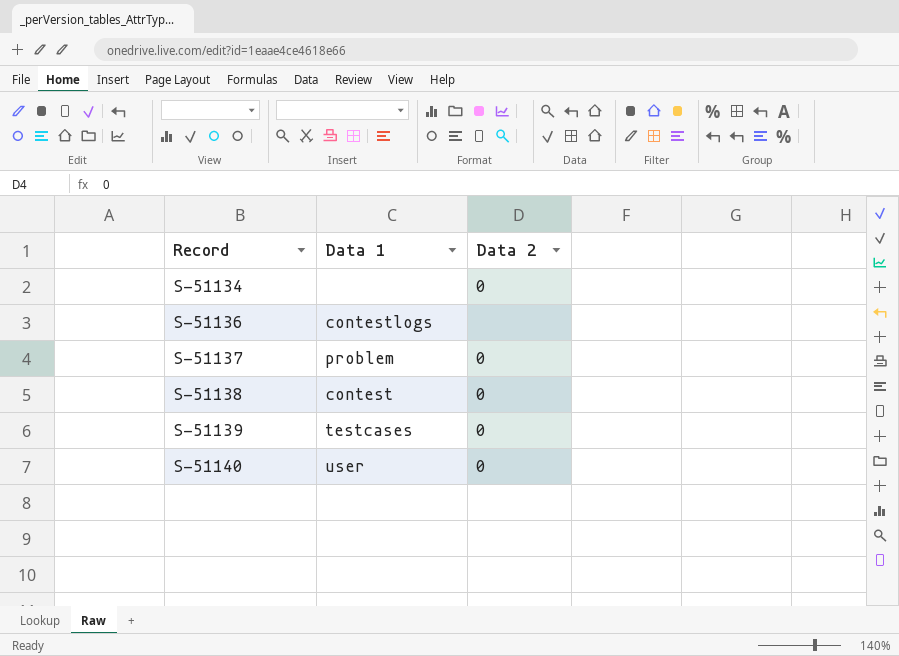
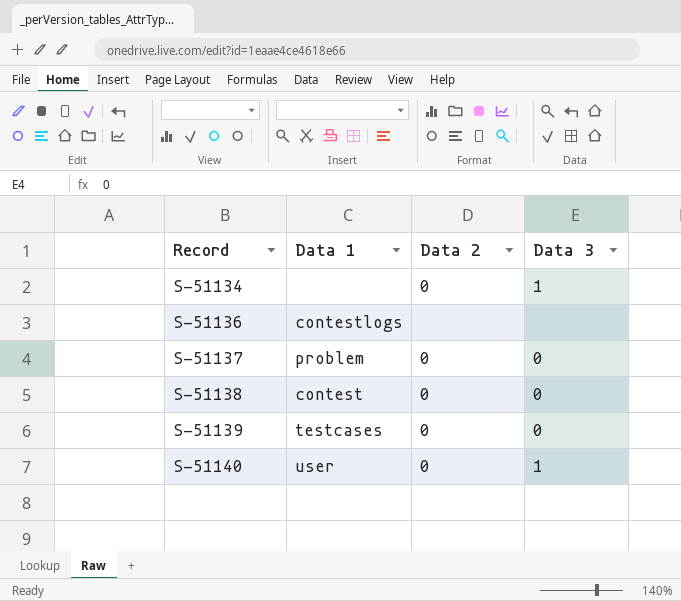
column Data 3 | position: none -> 4

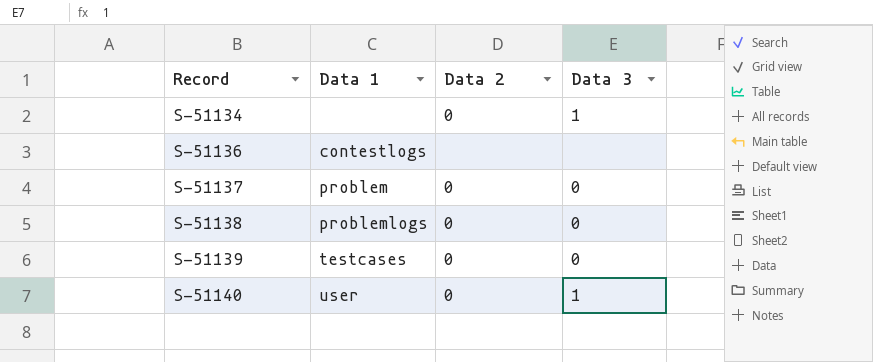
S-51138 | Data 1: contest -> problemlogs

